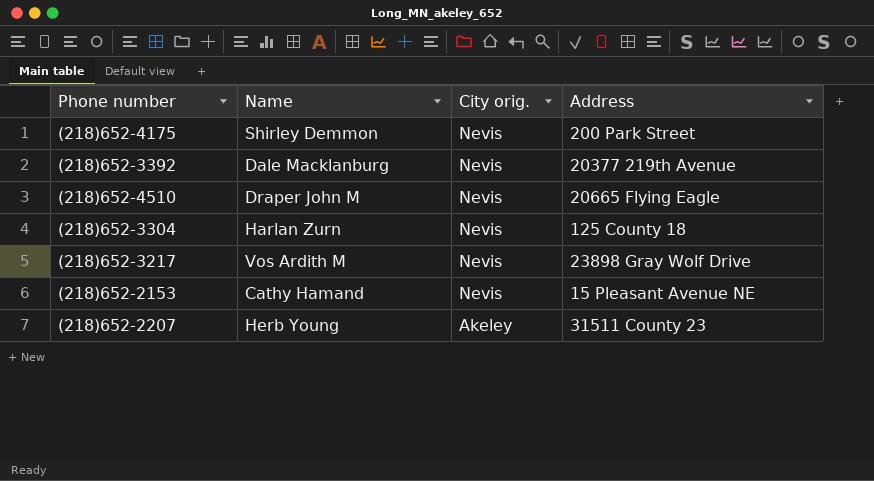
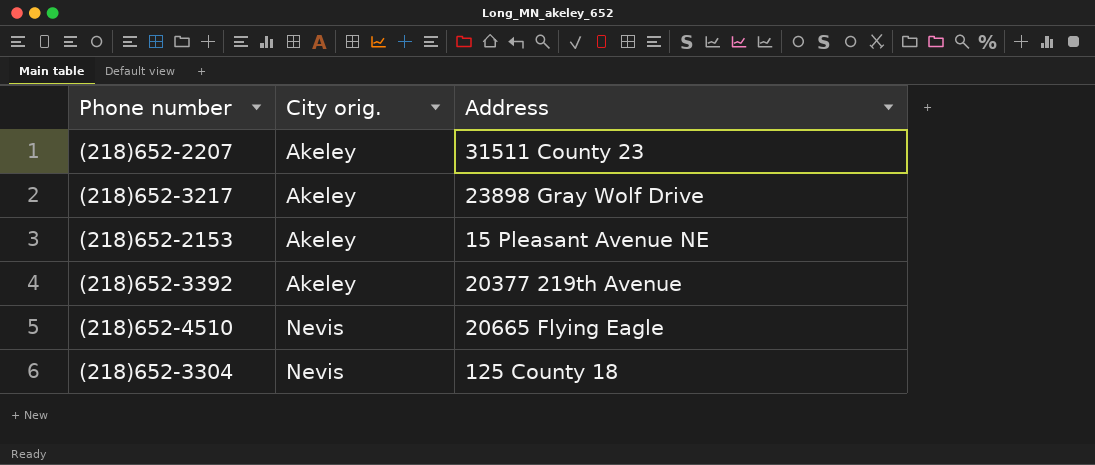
row order: City orig. descending -> City orig. ascending
column Name | position: 2 -> none
row (218)652-4175: Shirley Demmon | Nevis | 200 Park Street -> none
(218)652-3217 | City orig.: Nevis -> Akeley
(218)652-2153 | City orig.: Nevis -> Akeley
(218)652-3392 | City orig.: Nevis -> Akeley

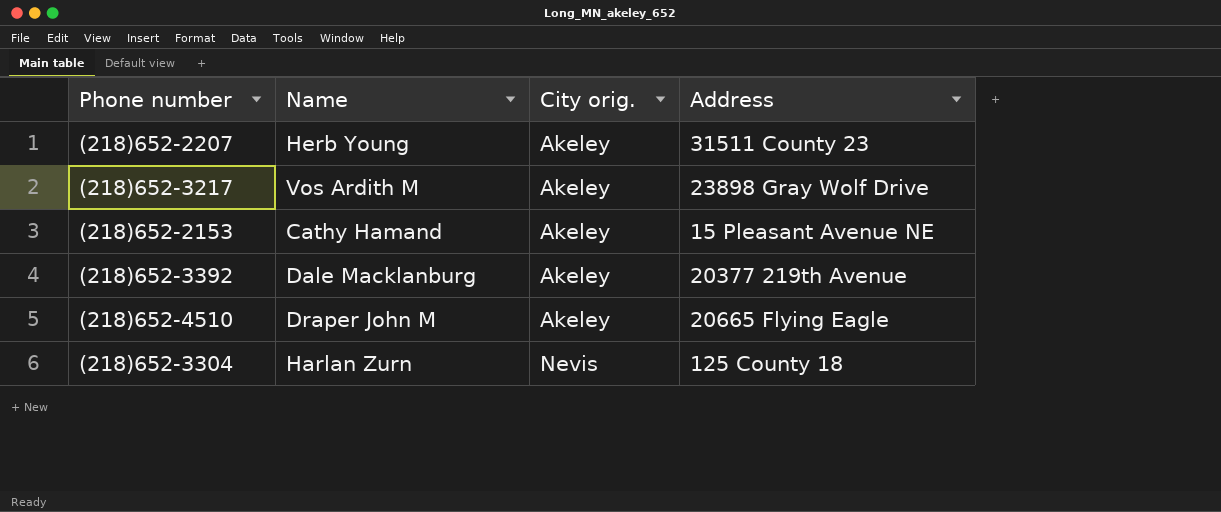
column Name | position: none -> 2
(218)652-4510 | City orig.: Nevis -> Akeley

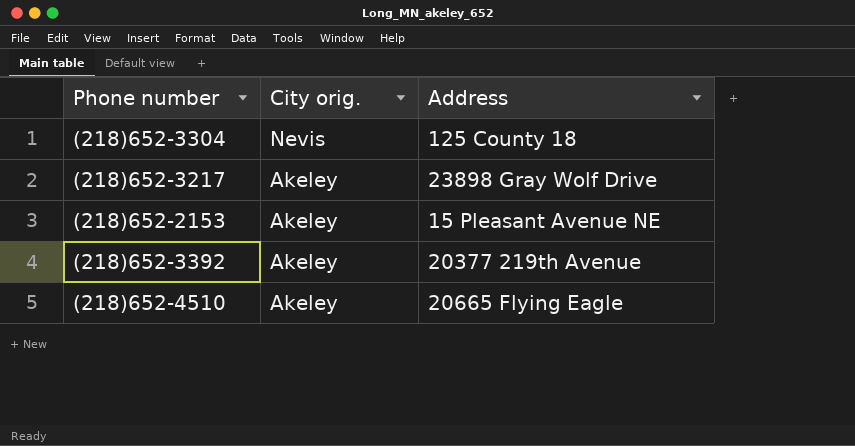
row order: City orig. ascending -> City orig. descending
column Name | position: 2 -> none
row (218)652-2207: Herb Young | Akeley | 31511 County 23 -> none

